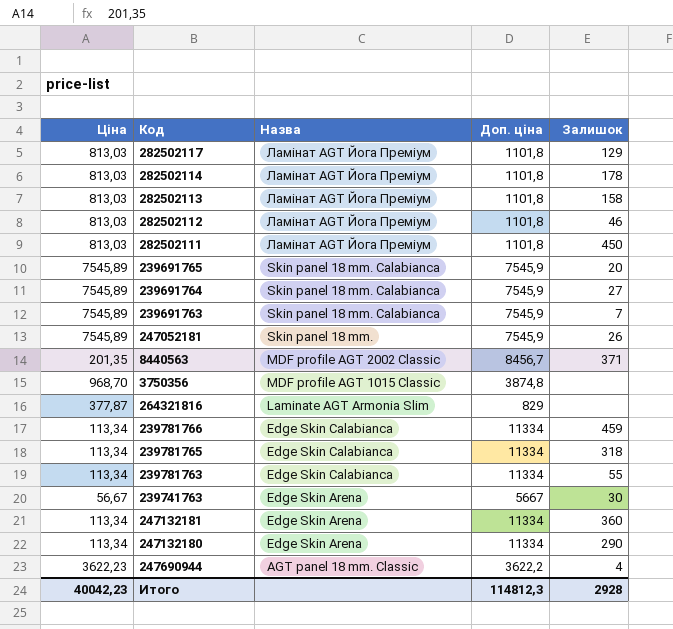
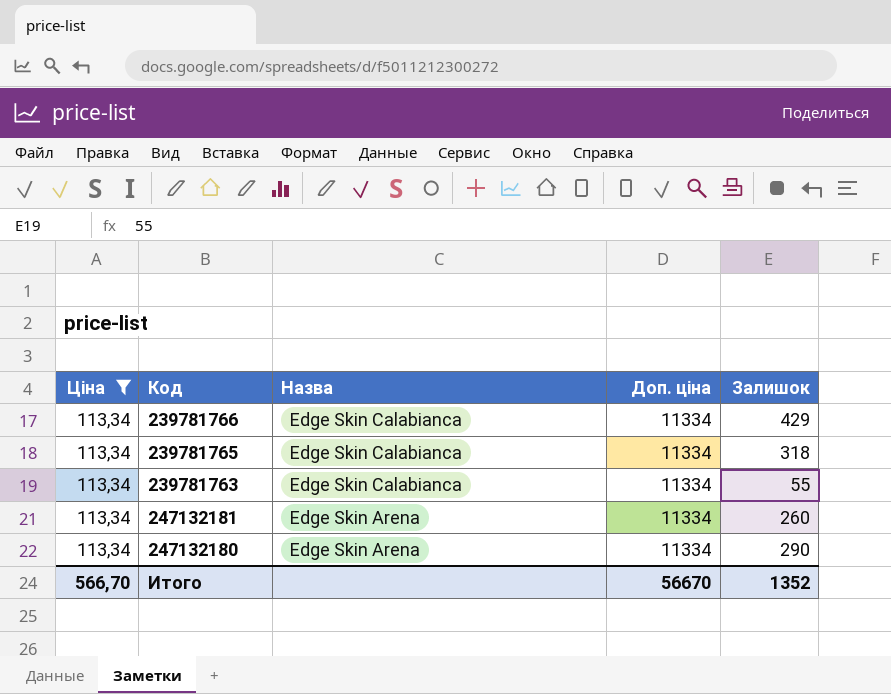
filter: none -> Ціна = 113,34
239781766 | Залишок: 459 -> 429
247132181 | Залишок: 360 -> 260
Итого | Ціна: 40042,23 -> 566,70
Итого | Доп. ціна: 114812,3 -> 56670
Итого | Залишок: 2928 -> 1352

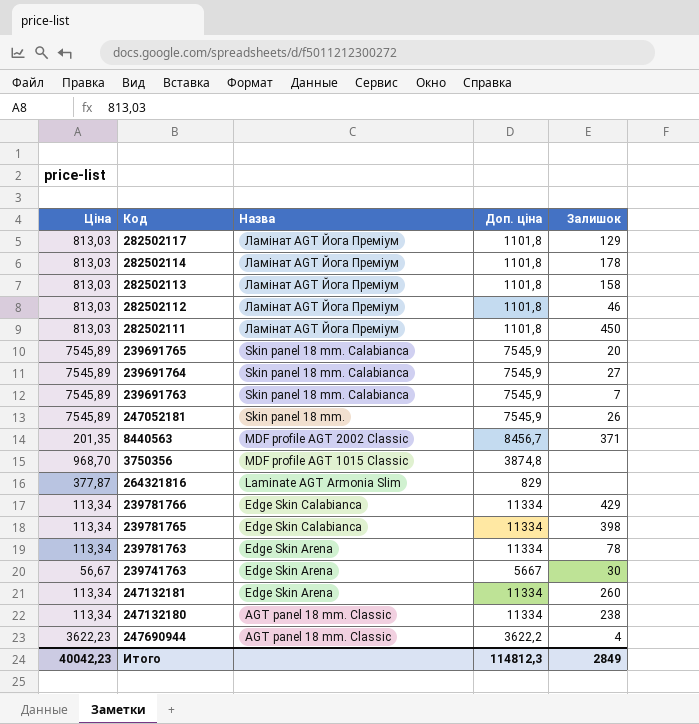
filter: Ціна = 113,34 -> none
239781765 | Залишок: 318 -> 398
239781763 | Назва: Edge Skin Calabianca -> Edge Skin Arena
239781763 | Залишок: 55 -> 78
247132180 | Назва: Edge Skin Arena -> AGT panel 18 mm. Classic
247132180 | Залишок: 290 -> 238
Итого | Ціна: 566,70 -> 40042,23
Итого | Доп. ціна: 56670 -> 114812,3
Итого | Залишок: 1352 -> 2849

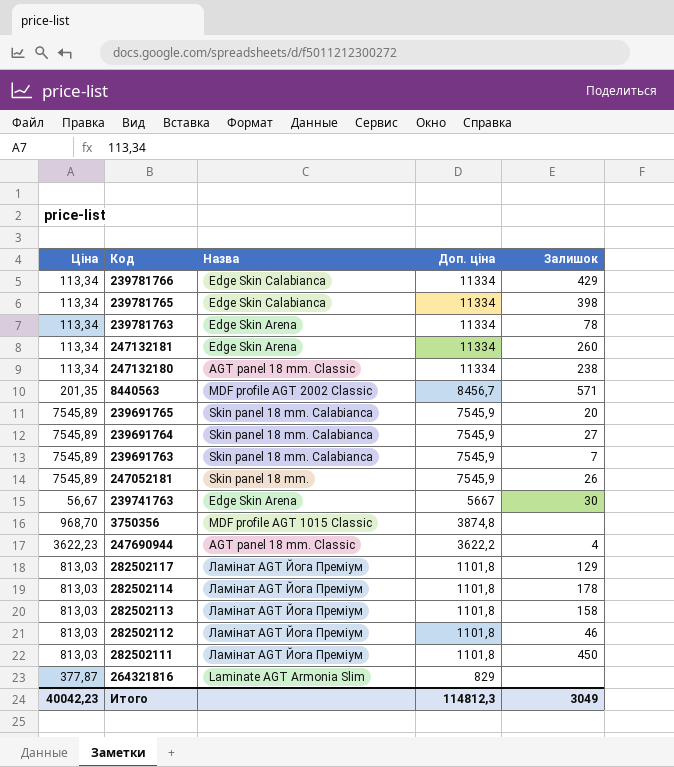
row order: Назва descending -> Доп. ціна descending
8440563 | Залишок: 371 -> 571
Итого | Залишок: 2849 -> 3049

